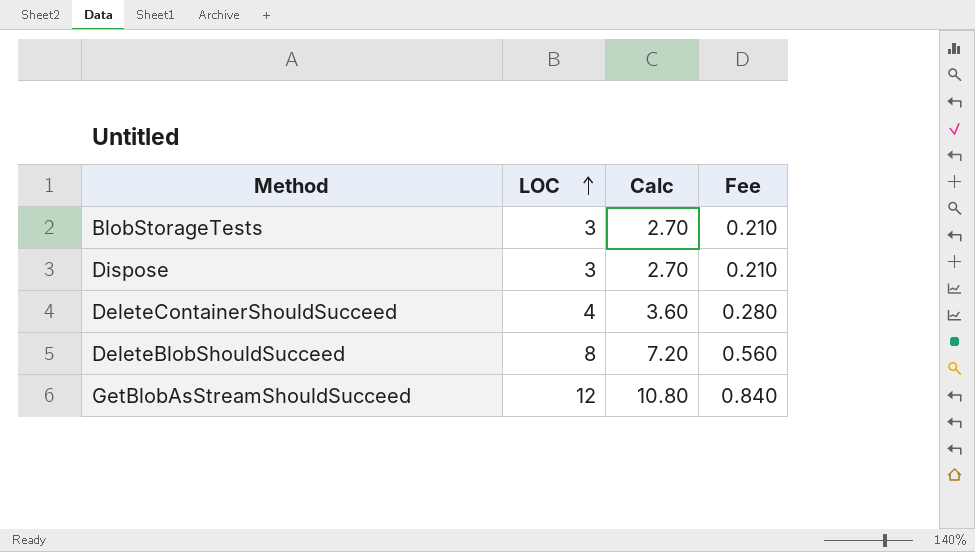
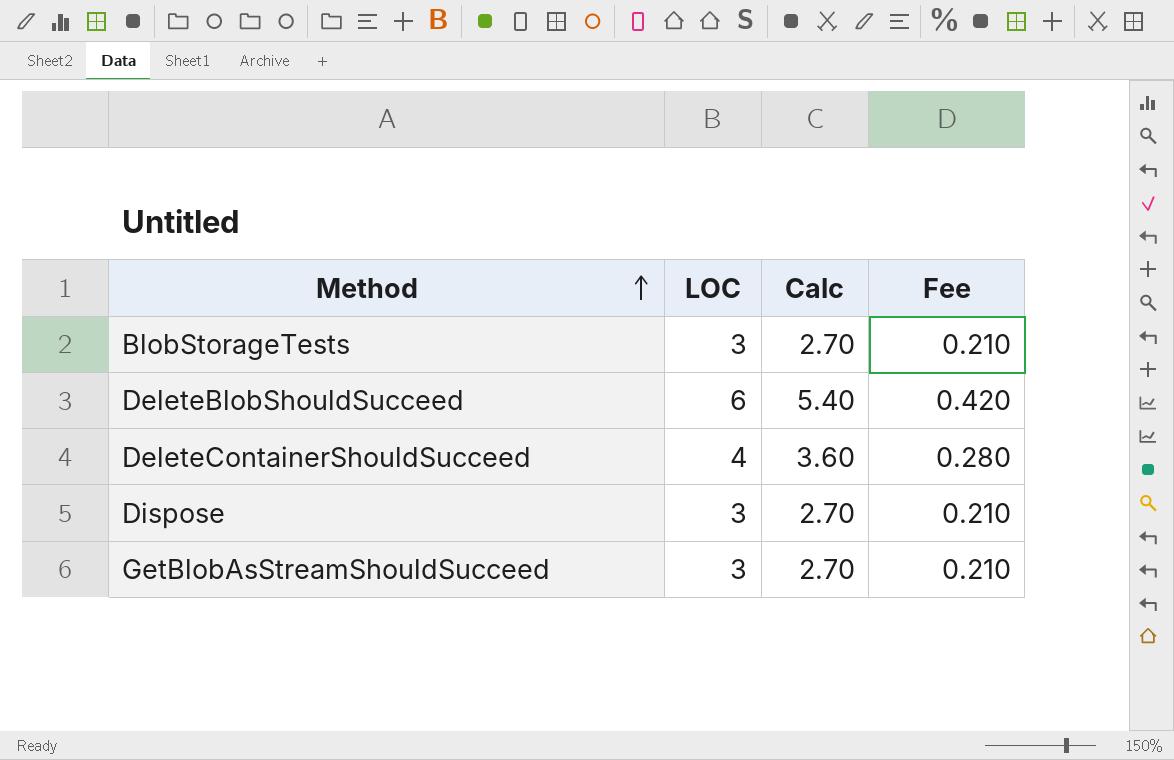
row order: LOC ascending -> Method ascending
DeleteBlobShouldSucceed | LOC: 8 -> 6
DeleteBlobShouldSucceed | Calc: 7.20 -> 5.40
DeleteBlobShouldSucceed | Fee: 0.560 -> 0.420
GetBlobAsStreamShouldSucceed | LOC: 12 -> 3
GetBlobAsStreamShouldSucceed | Calc: 10.80 -> 2.70
GetBlobAsStreamShouldSucceed | Fee: 0.840 -> 0.210

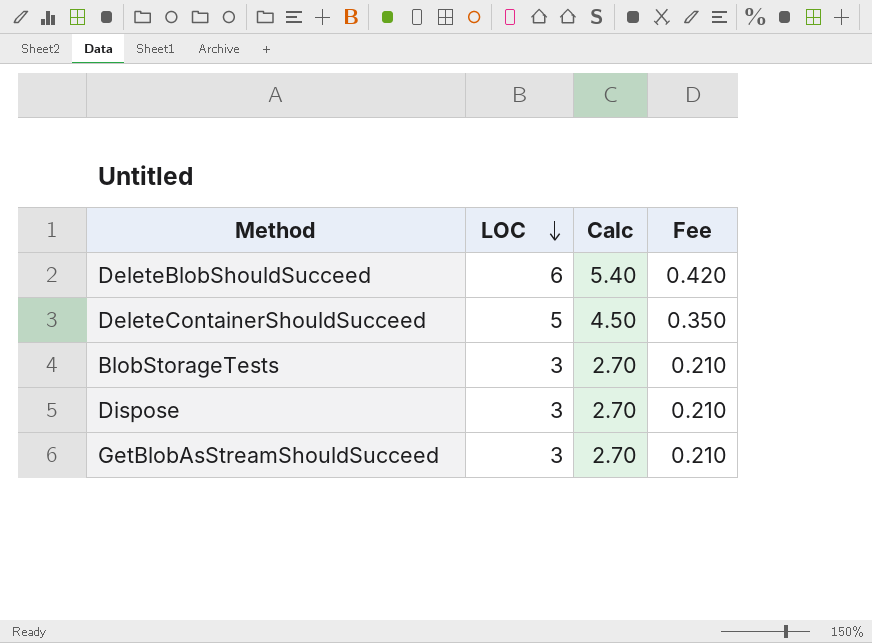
row order: Method ascending -> LOC descending
DeleteContainerShouldSucceed | LOC: 4 -> 5
DeleteContainerShouldSucceed | Calc: 3.60 -> 4.50
DeleteContainerShouldSucceed | Fee: 0.280 -> 0.350

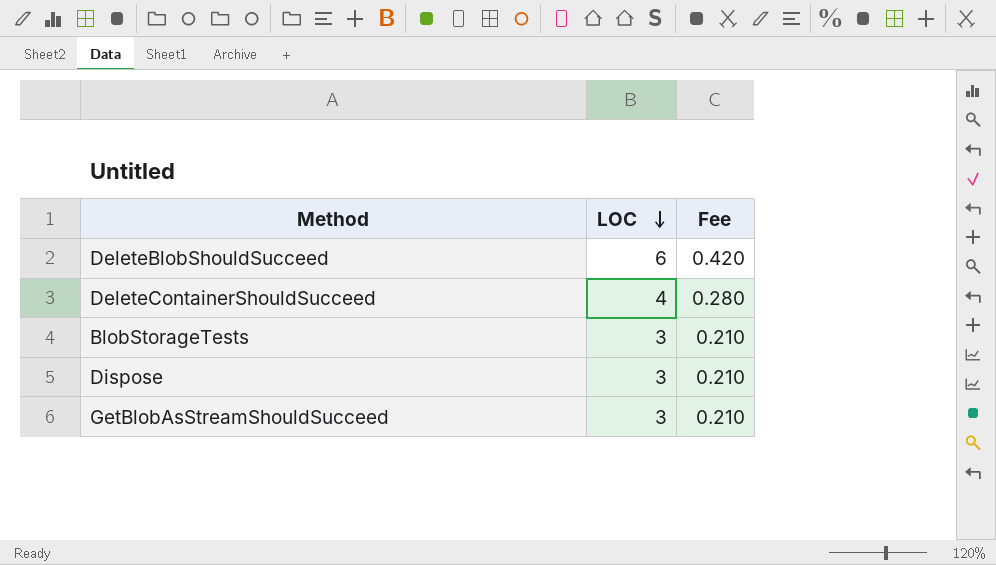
column Calc | formula: [LOC] * 0.9 -> none
DeleteContainerShouldSucceed | LOC: 5 -> 4
DeleteContainerShouldSucceed | Fee: 0.350 -> 0.280

